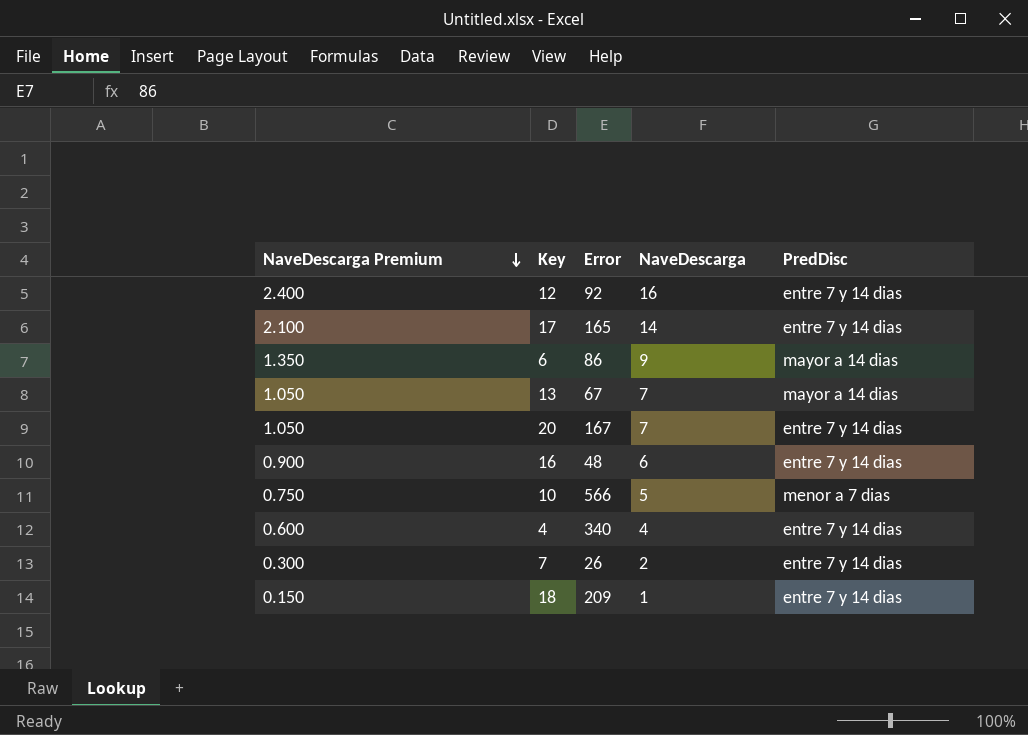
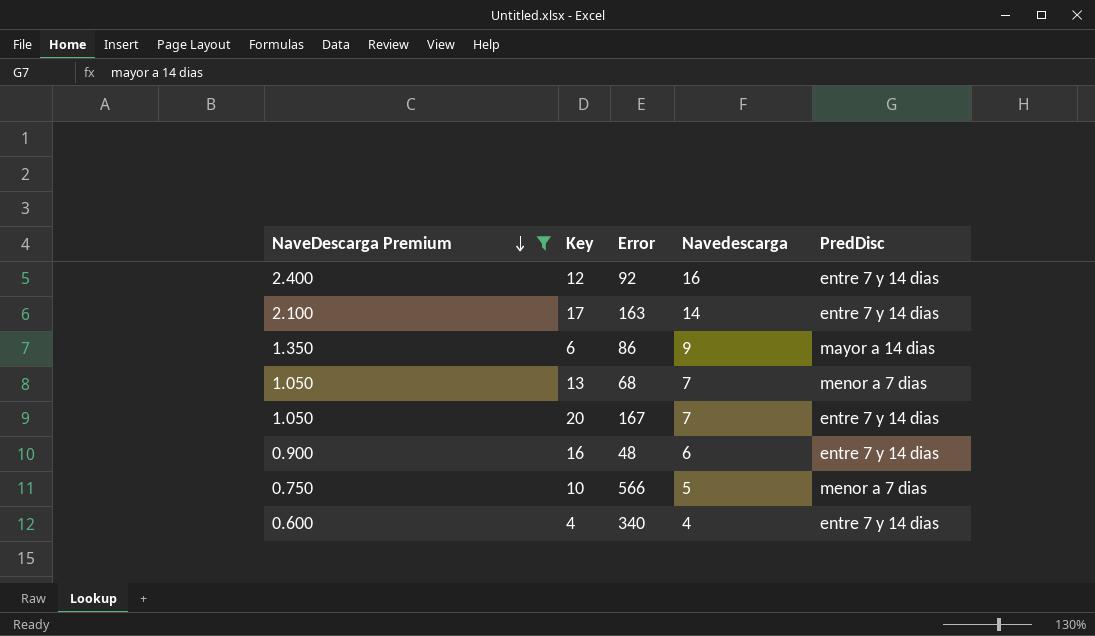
filter: none -> NaveDescarga Premium >= 0.600
column name: NaveDescarga -> Navedescarga
17 | Error: 165 -> 163
13 | Error: 67 -> 68
13 | PredDisc: mayor a 14 dias -> menor a 7 dias

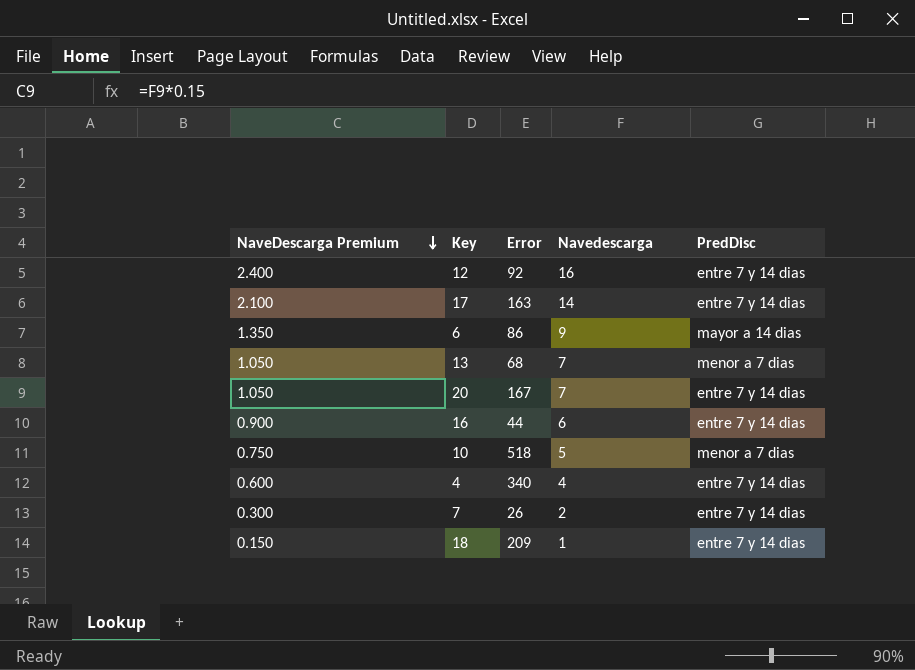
filter: NaveDescarga Premium >= 0.600 -> none
16 | Error: 48 -> 44
10 | Error: 566 -> 518

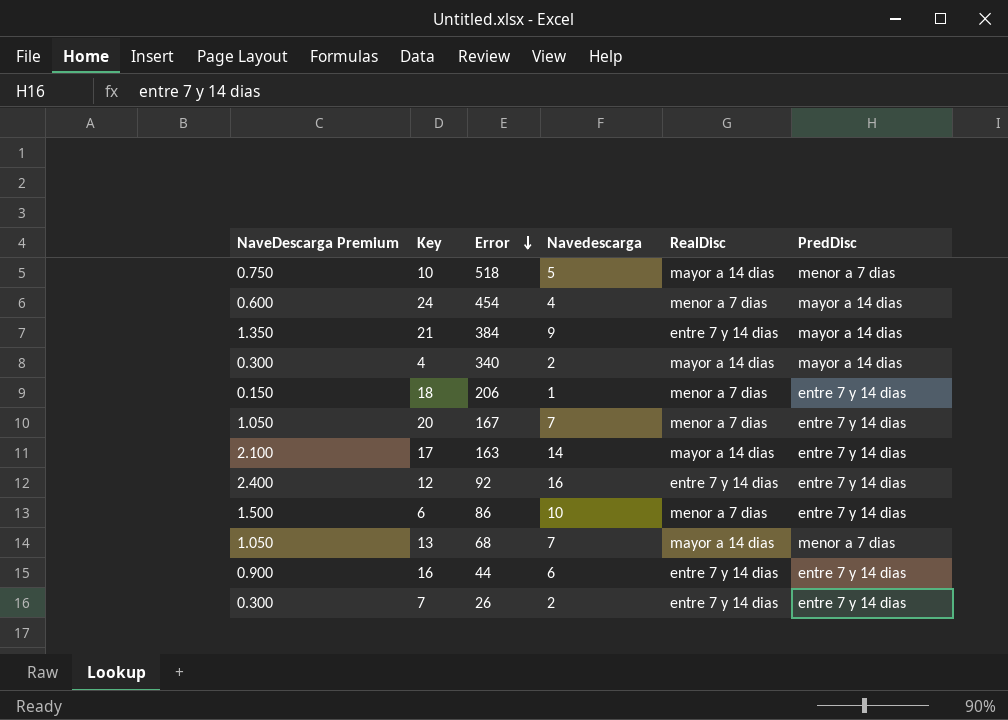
row order: NaveDescarga Premium descending -> Error descending
column RealDisc | position: none -> 5
row 24: none -> 0.600 | 454 | 4 | menor a 7 dias | mayor a 14 dias
row 21: none -> 1.350 | 384 | 9 | entre 7 y 14 dias | mayor a 14 dias
4 | NaveDescarga Premium: 0.600 -> 0.300
4 | Navedescarga: 4 -> 2
4 | PredDisc: entre 7 y 14 dias -> mayor a 14 dias
18 | Error: 209 -> 206
6 | NaveDescarga Premium: 1.350 -> 1.500
6 | Navedescarga: 9 -> 10
6 | PredDisc: mayor a 14 dias -> entre 7 y 14 dias

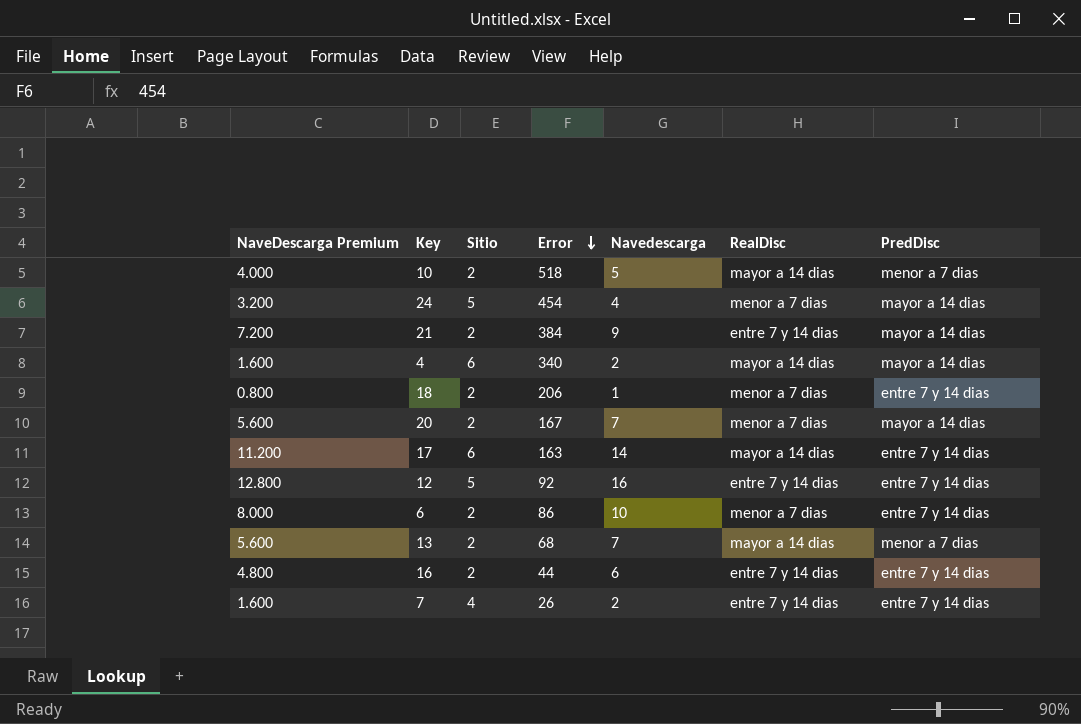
column NaveDescarga Premium | formula: [Navedescarga] * 0.15 -> [Navedescarga] * 0.8
column Sitio | position: none -> 3
20 | PredDisc: entre 7 y 14 dias -> mayor a 14 dias

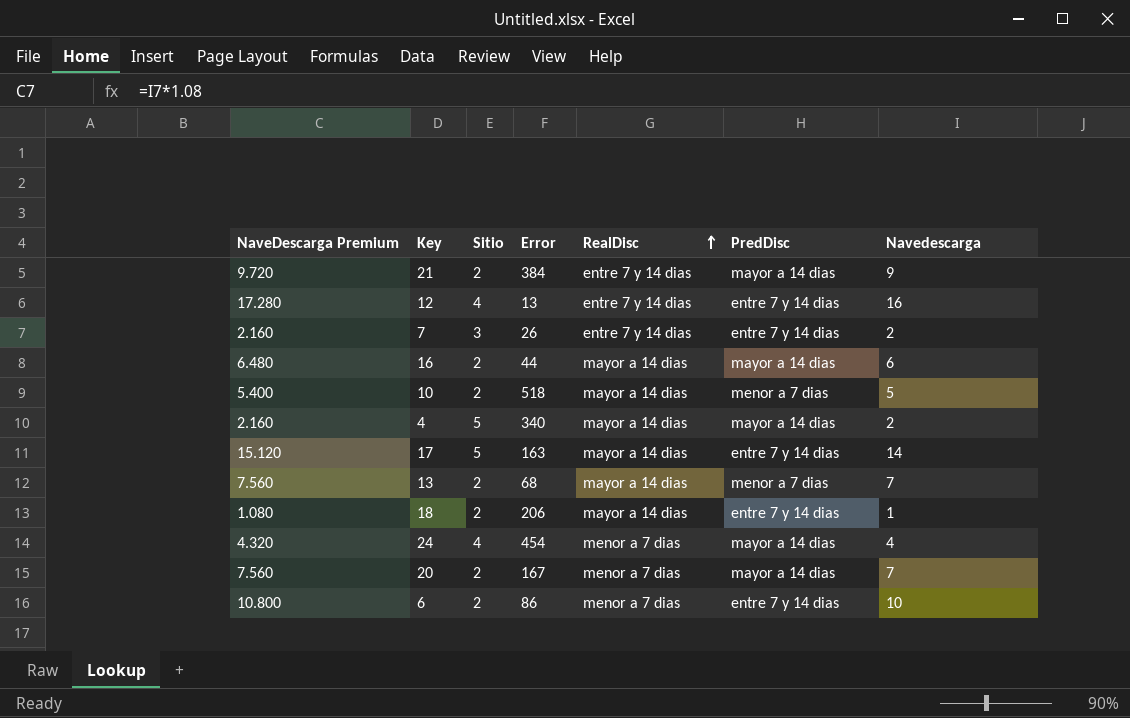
row order: Error descending -> RealDisc ascending
column NaveDescarga Premium | formula: [Navedescarga] * 0.8 -> [Navedescarga] * 1.08
column Navedescarga | position: 5 -> 7
12 | Sitio: 5 -> 4
12 | Error: 92 -> 13
7 | Sitio: 4 -> 3
16 | RealDisc: entre 7 y 14 dias -> mayor a 14 dias
16 | PredDisc: entre 7 y 14 dias -> mayor a 14 dias
4 | Sitio: 6 -> 5
17 | Sitio: 6 -> 5
18 | RealDisc: menor a 7 dias -> mayor a 14 dias
24 | Sitio: 5 -> 4

